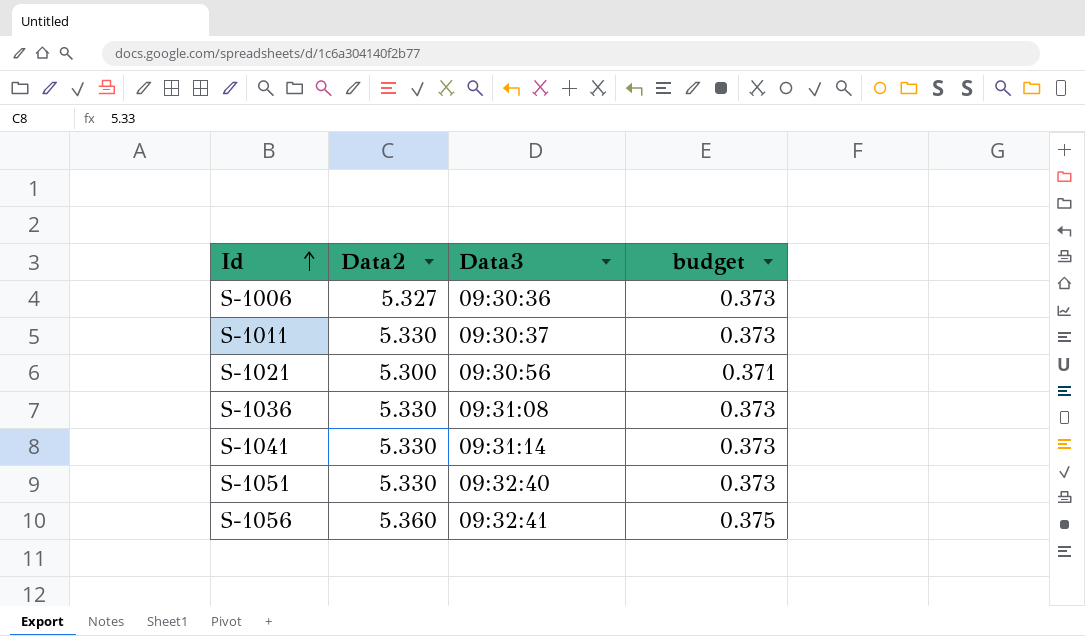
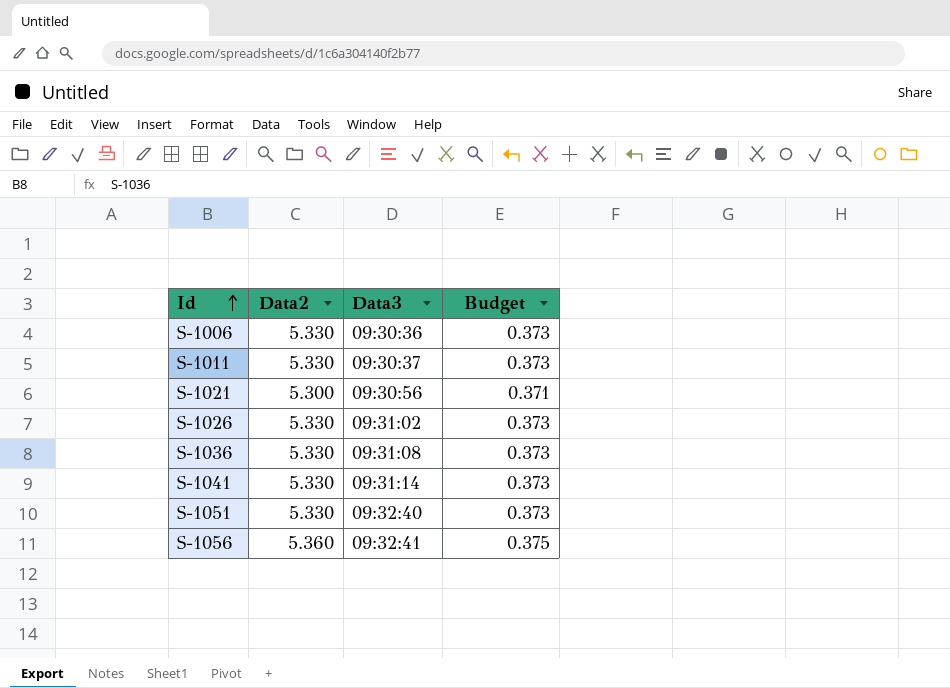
column name: budget -> Budget
S-1006 | Data2: 5.327 -> 5.330
row S-1026: none -> 5.330 | 09:31:02 | 0.373

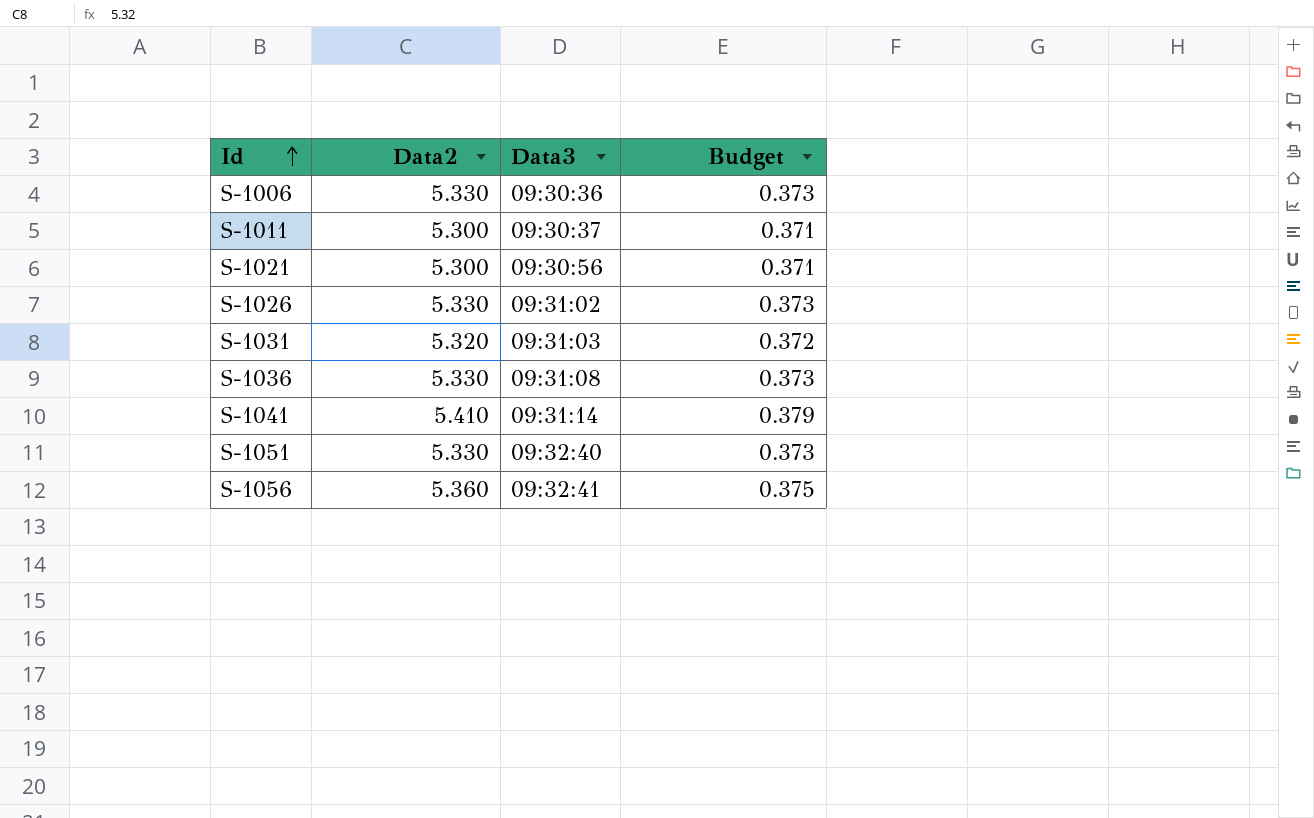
S-1011 | Data2: 5.330 -> 5.300
S-1011 | Budget: 0.373 -> 0.371
row S-1031: none -> 5.320 | 09:31:03 | 0.372
S-1041 | Data2: 5.330 -> 5.410
S-1041 | Budget: 0.373 -> 0.379

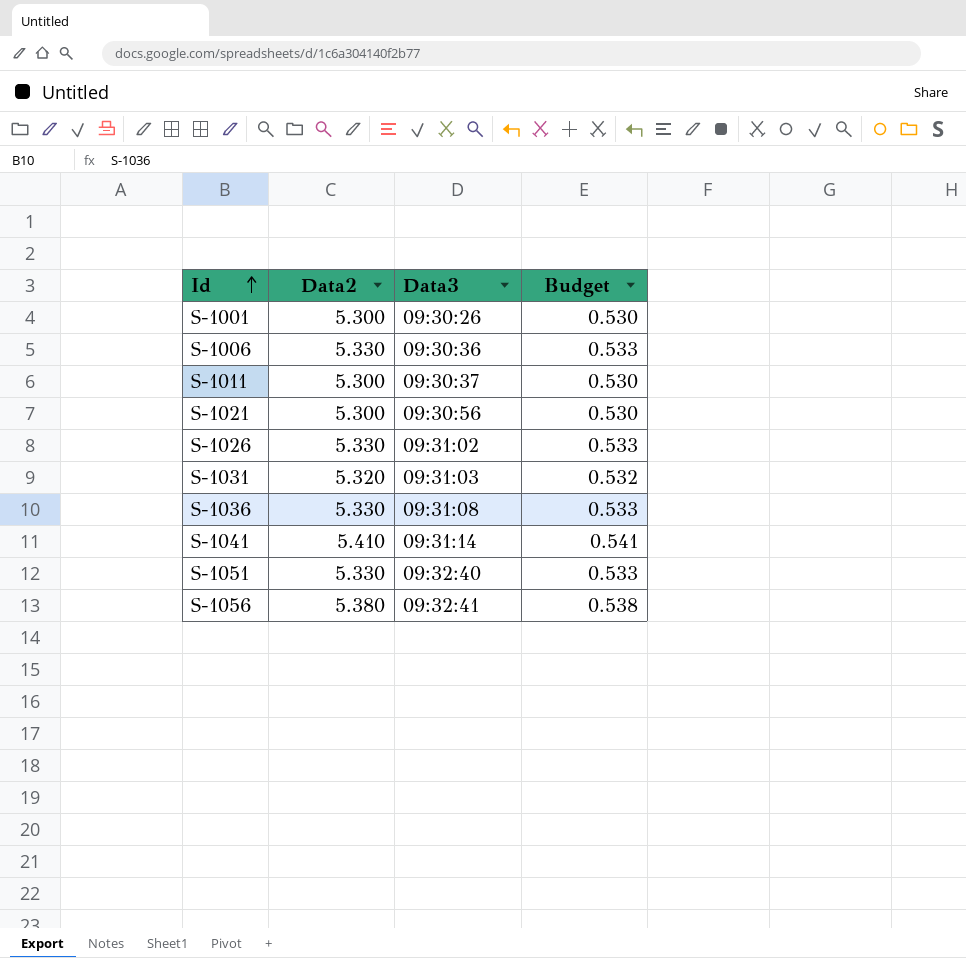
column Budget | formula: [Data2] * 0.07 -> [Data2] * 0.1
row S-1001: none -> 5.300 | 09:30:26 | 0.530
S-1056 | Data2: 5.360 -> 5.380

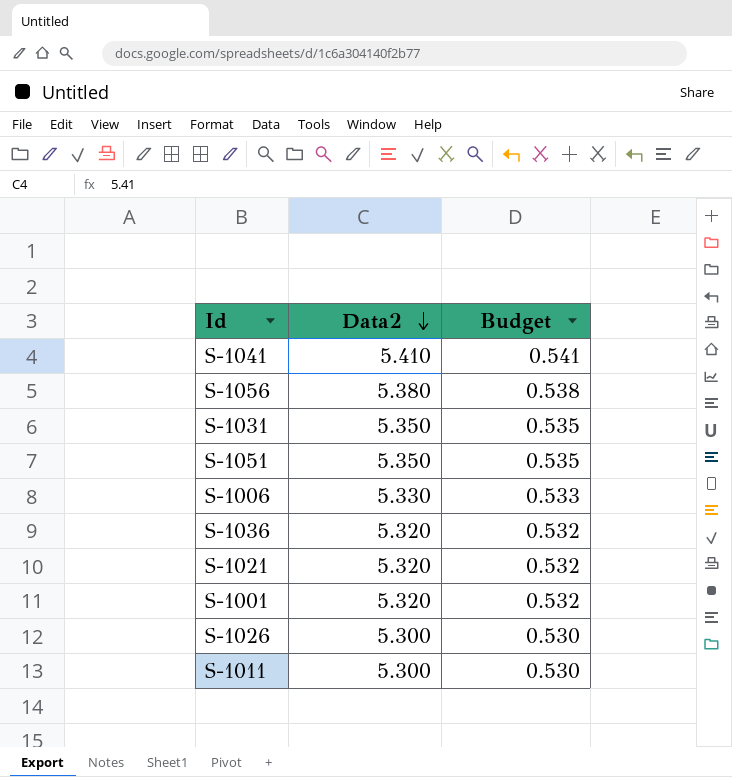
row order: Id ascending -> Data2 descending
column Data3 | position: 3 -> none
S-1031 | Data2: 5.320 -> 5.350
S-1031 | Budget: 0.532 -> 0.535
S-1051 | Data2: 5.330 -> 5.350
S-1051 | Budget: 0.533 -> 0.535
S-1036 | Data2: 5.330 -> 5.320
S-1036 | Budget: 0.533 -> 0.532
S-1021 | Data2: 5.300 -> 5.320
S-1021 | Budget: 0.530 -> 0.532
S-1001 | Data2: 5.300 -> 5.320
S-1001 | Budget: 0.530 -> 0.532
S-1026 | Data2: 5.330 -> 5.300
S-1026 | Budget: 0.533 -> 0.530

